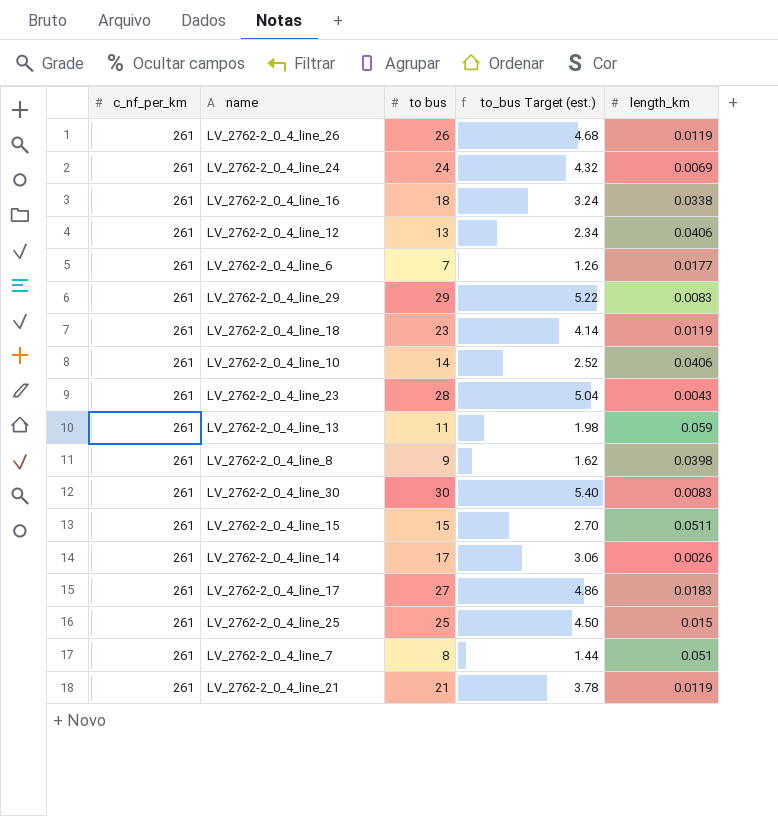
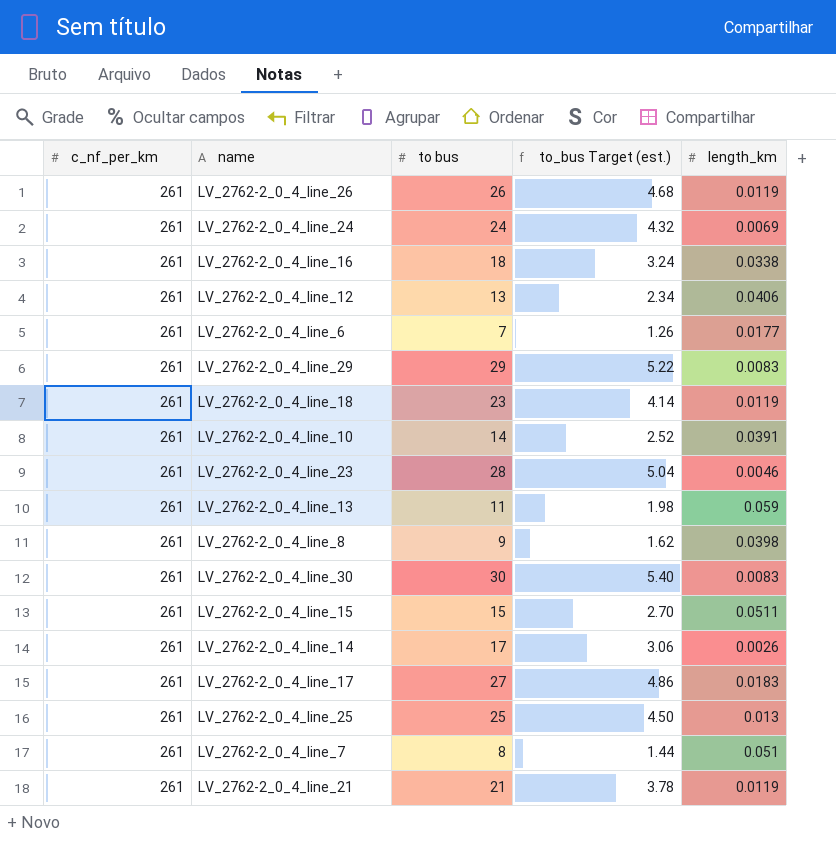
LV_2762-2_0_4_line_10 | length_km: 0.0406 -> 0.0391
LV_2762-2_0_4_line_23 | length_km: 0.0043 -> 0.0046
LV_2762-2_0_4_line_25 | length_km: 0.015 -> 0.013

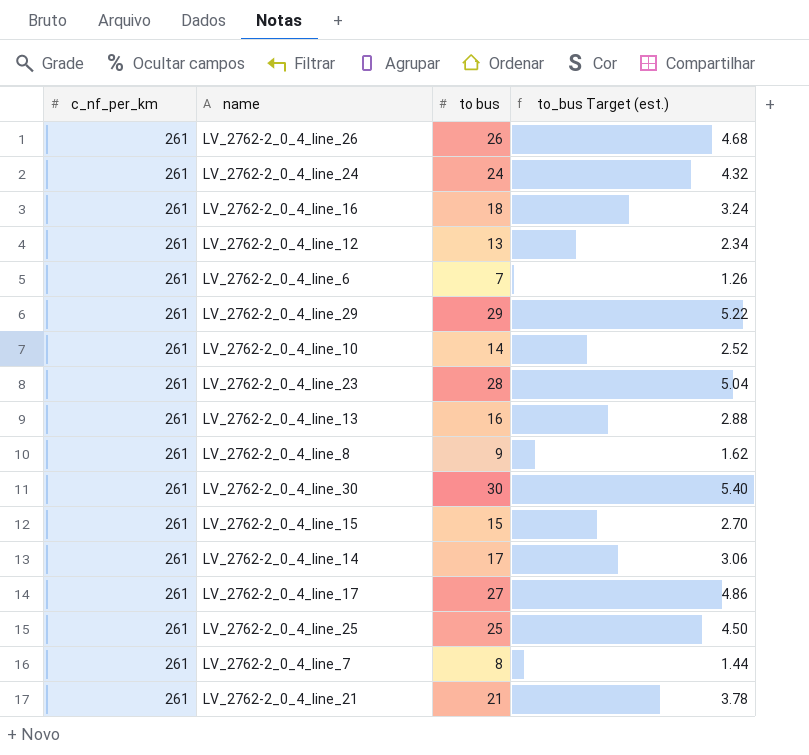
column length_km | position: 5 -> none
row LV_2762-2_0_4_line_18: 261 | 23 | 4.14 | 0.0119 -> none
LV_2762-2_0_4_line_13 | to bus: 11 -> 16
LV_2762-2_0_4_line_13 | to_bus Target (est.): 1.98 -> 2.88

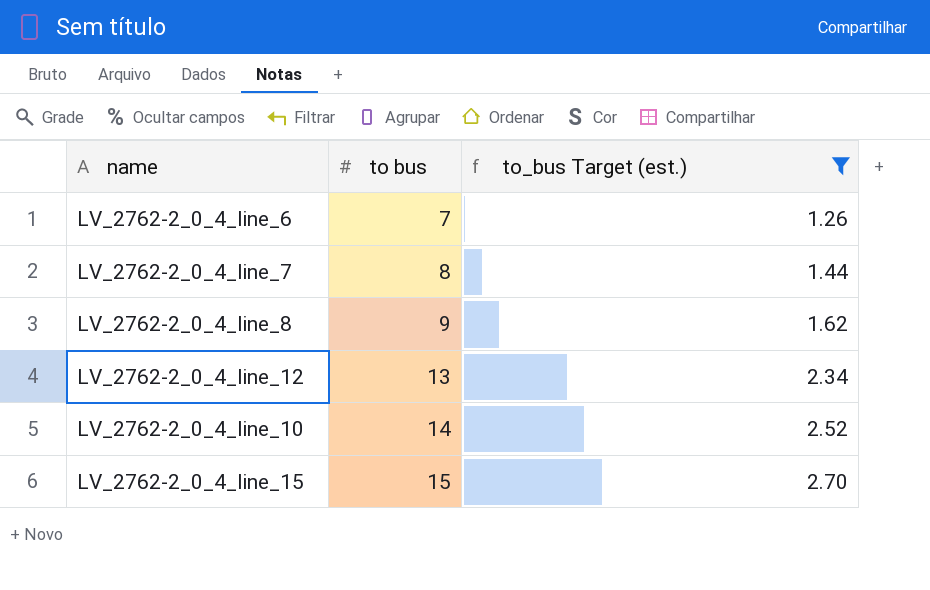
filter: none -> to_bus Target (est.) <= 2.70
row order: none -> to bus ascending
column c_nf_per_km | position: 1 -> none

